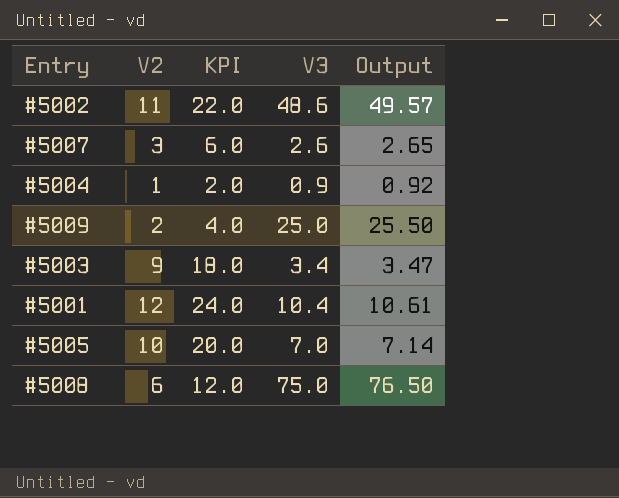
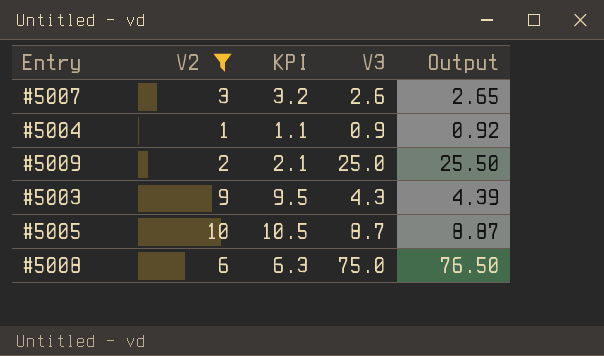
filter: none -> V2 <= 10
column KPI | formula: [V2] * 2 -> [V2] * 1.05
#5003 | V3: 3.4 -> 4.3
#5003 | Output: 3.47 -> 4.39
#5005 | V3: 7.0 -> 8.7
#5005 | Output: 7.14 -> 8.87

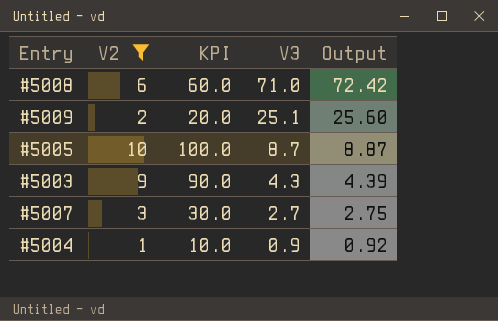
row order: none -> V3 descending
column KPI | formula: [V2] * 1.05 -> [V2] * 10
#5008 | V3: 75.0 -> 71.0
#5008 | Output: 76.50 -> 72.42
#5009 | V3: 25.0 -> 25.1
#5009 | Output: 25.50 -> 25.60
#5007 | V3: 2.6 -> 2.7
#5007 | Output: 2.65 -> 2.75

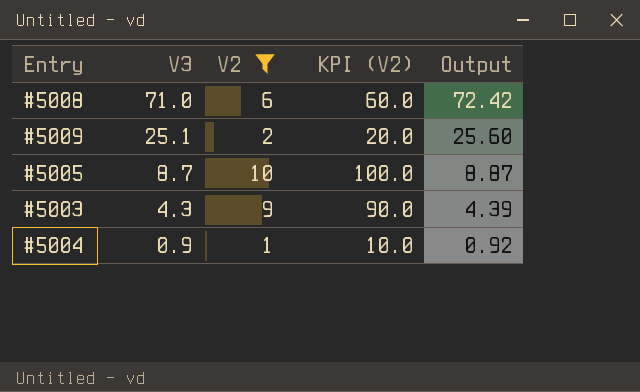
column V3 | position: 4 -> 2
column name: KPI -> KPI (V2)
row #5007: 3 | 30.0 | 2.7 | 2.75 -> none

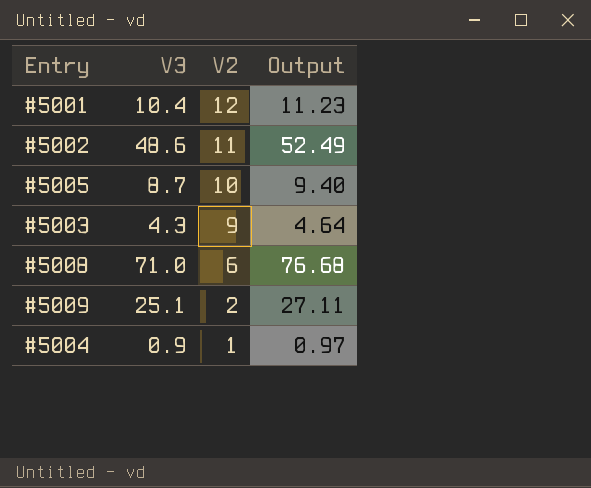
filter: V2 <= 10 -> none
row order: V3 descending -> V2 descending
column KPI (V2) | formula: [V2] * 10 -> none
column Output | formula: [V3] * 1.02 -> [V3] * 1.08

